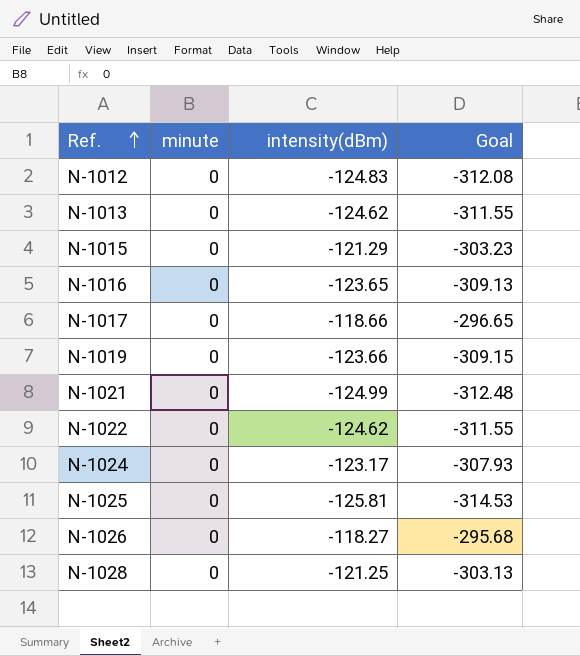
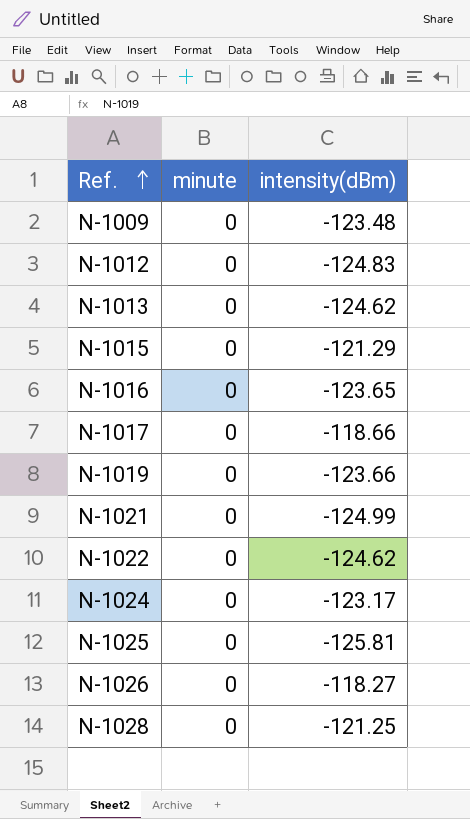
column Goal | formula: [intensity(dBm)] * 2.5 -> none
row N-1009: none -> 0 | -123.48

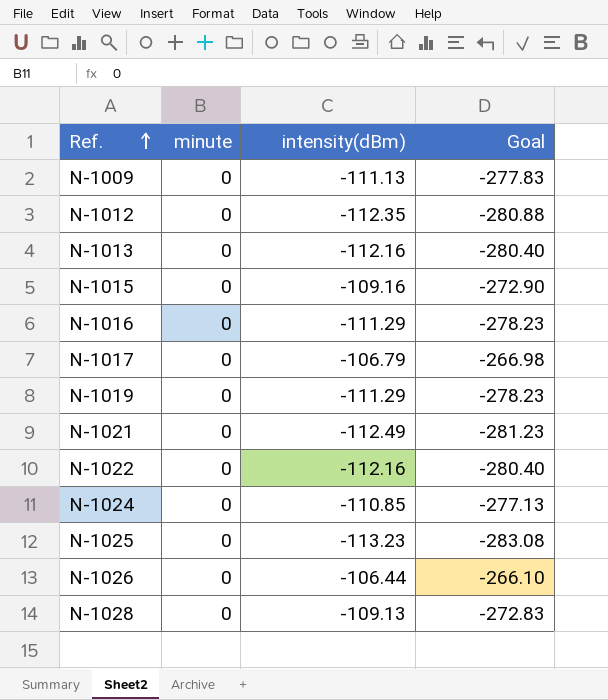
column Goal | formula: none -> [intensity(dBm)] * 2.5
N-1009 | intensity(dBm): -123.48 -> -111.13
N-1012 | intensity(dBm): -124.83 -> -112.35
N-1013 | intensity(dBm): -124.62 -> -112.16
N-1015 | intensity(dBm): -121.29 -> -109.16
N-1016 | intensity(dBm): -123.65 -> -111.29
N-1017 | intensity(dBm): -118.66 -> -106.79
N-1019 | intensity(dBm): -123.66 -> -111.29
N-1021 | intensity(dBm): -124.99 -> -112.49
N-1022 | intensity(dBm): -124.62 -> -112.16
N-1024 | intensity(dBm): -123.17 -> -110.85
N-1025 | intensity(dBm): -125.81 -> -113.23
N-1026 | intensity(dBm): -118.27 -> -106.44
N-1028 | intensity(dBm): -121.25 -> -109.13

